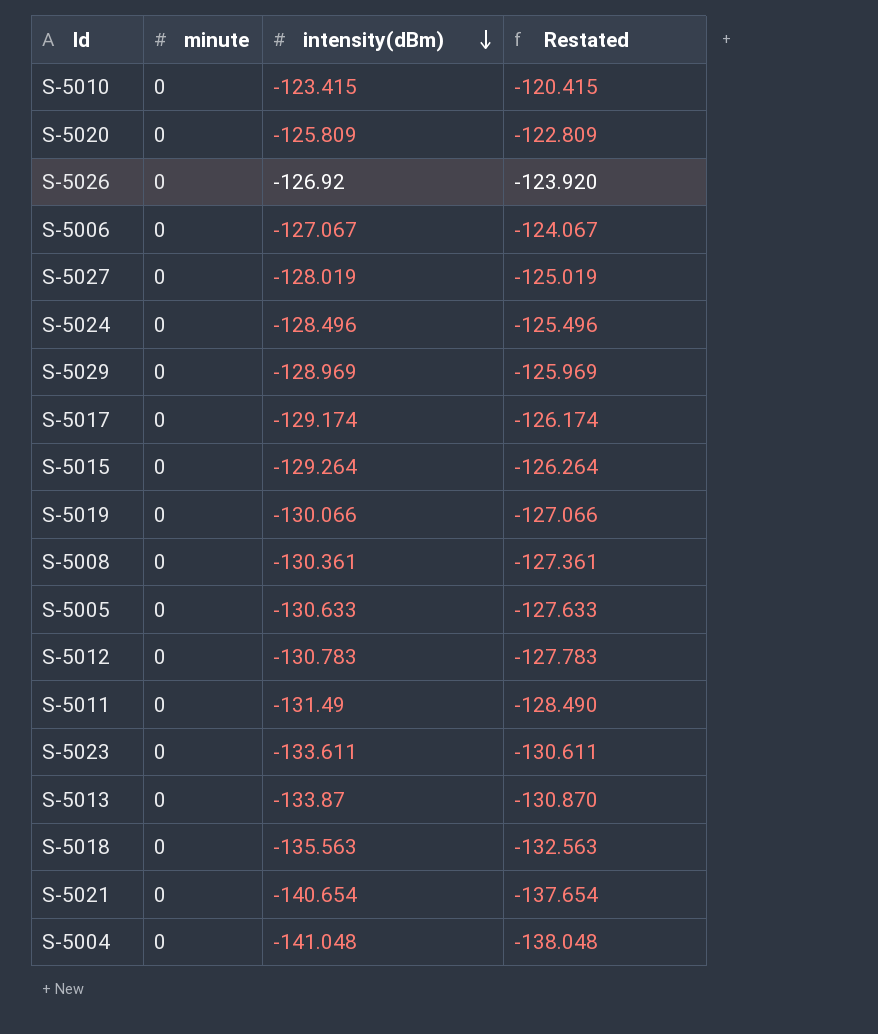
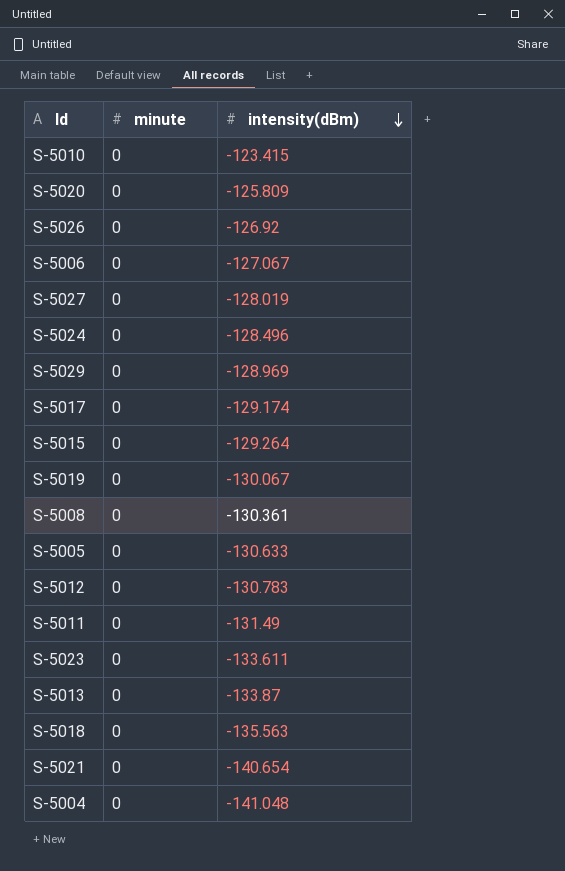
column Restated | formula: [intensity(dBm)] + 3 -> none
S-5019 | intensity(dBm): -130.066 -> -130.067

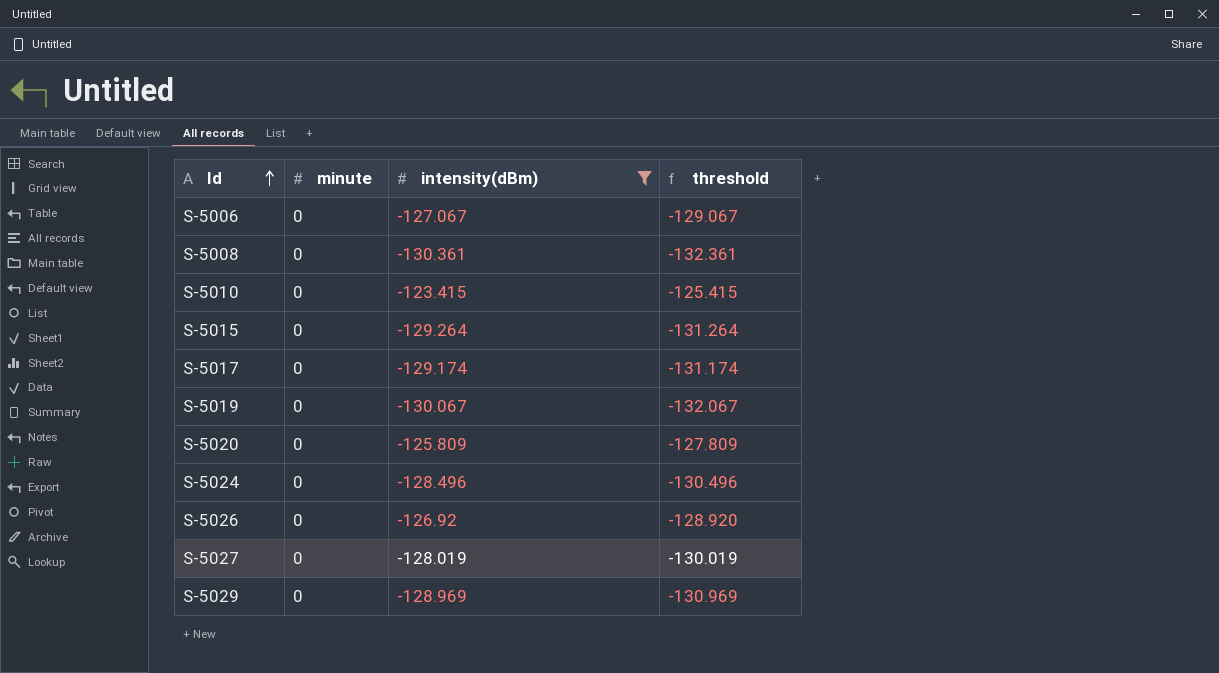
filter: none -> intensity(dBm) >= -130.361
row order: intensity(dBm) descending -> Id ascending
column threshold | formula: none -> [intensity(dBm)] - 2

